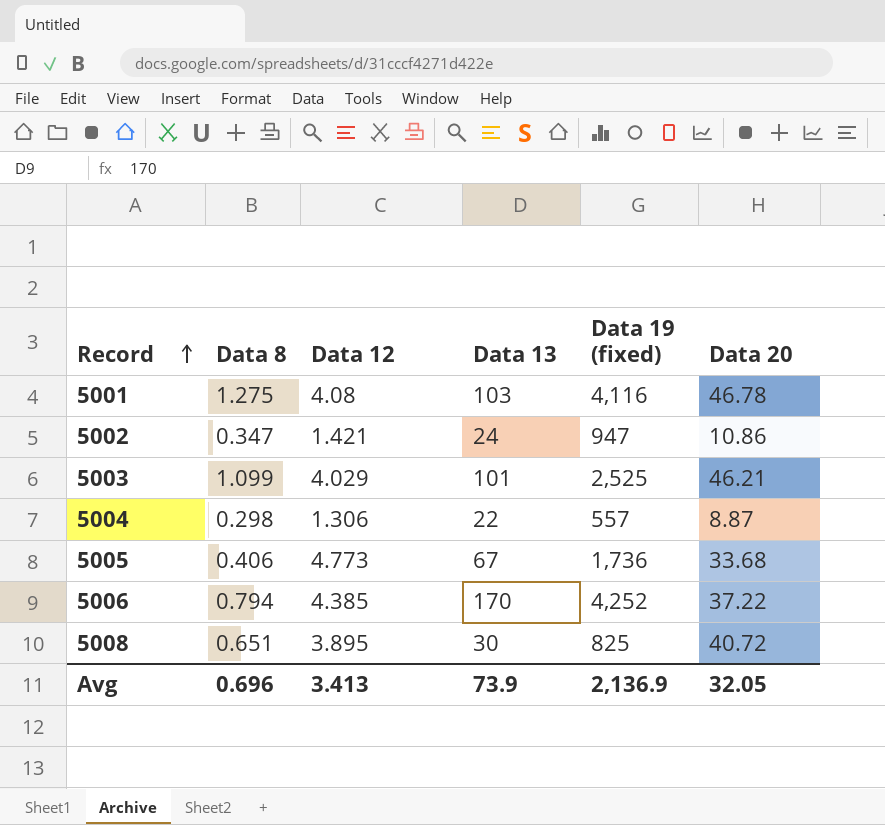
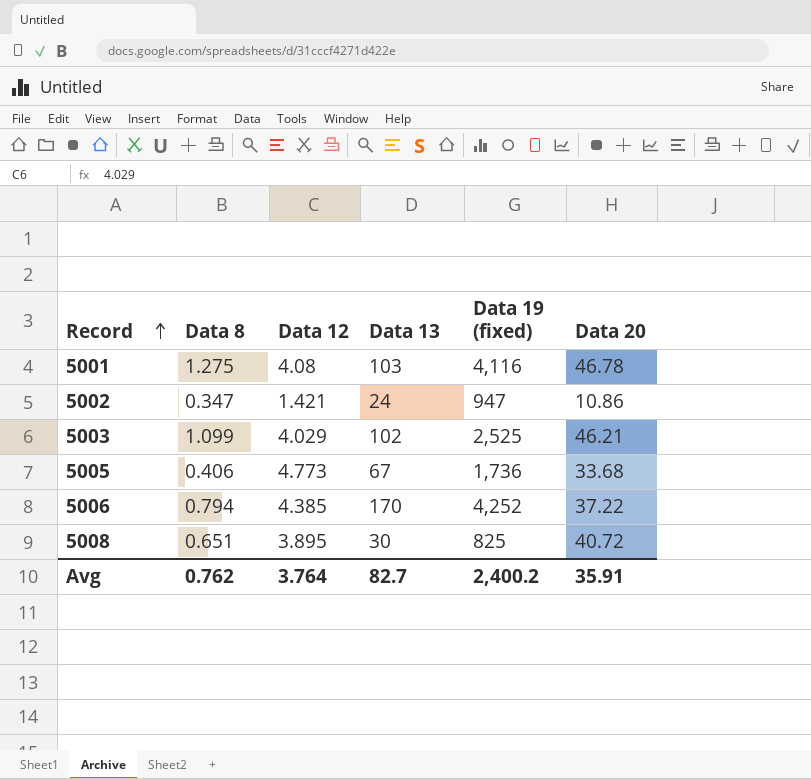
row 5004: 0.298 | 1.306 | 22 | 557 | 8.87 -> none
5003 | Data 13: 101 -> 102
Avg | Data 8: 0.696 -> 0.762
Avg | Data 12: 3.413 -> 3.764
Avg | Data 13: 73.9 -> 82.7
Avg | Data 19 (fixed): 2,136.9 -> 2,400.2
Avg | Data 20: 32.05 -> 35.91

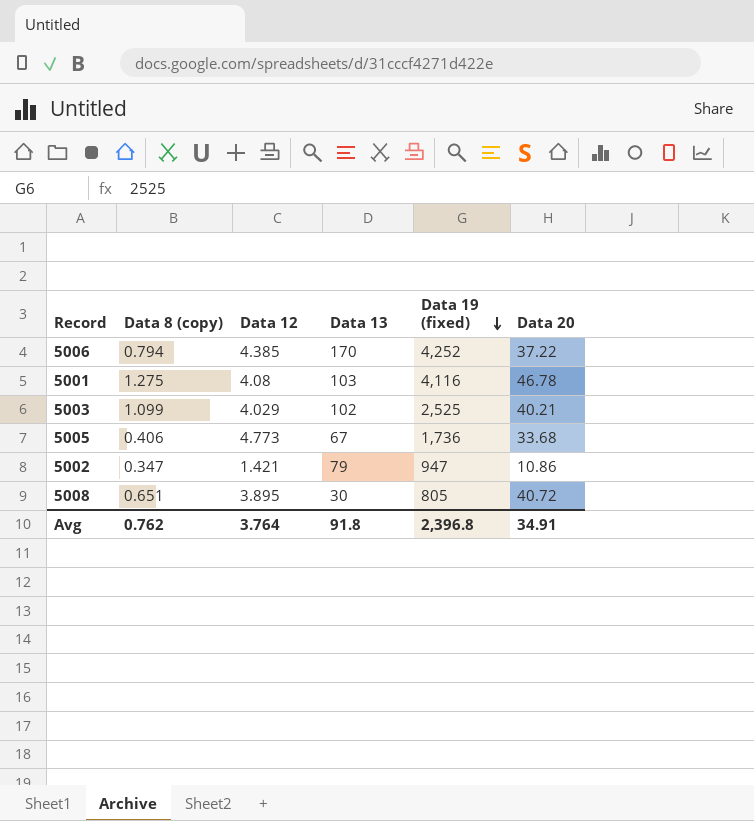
row order: Record ascending -> Data 19 (fixed) descending
column name: Data 8 -> Data 8 (copy)
5003 | Data 20: 46.21 -> 40.21
5002 | Data 13: 24 -> 79
5008 | Data 19 (fixed): 825 -> 805
Avg | Data 13: 82.7 -> 91.8
Avg | Data 19 (fixed): 2,400.2 -> 2,396.8
Avg | Data 20: 35.91 -> 34.91

